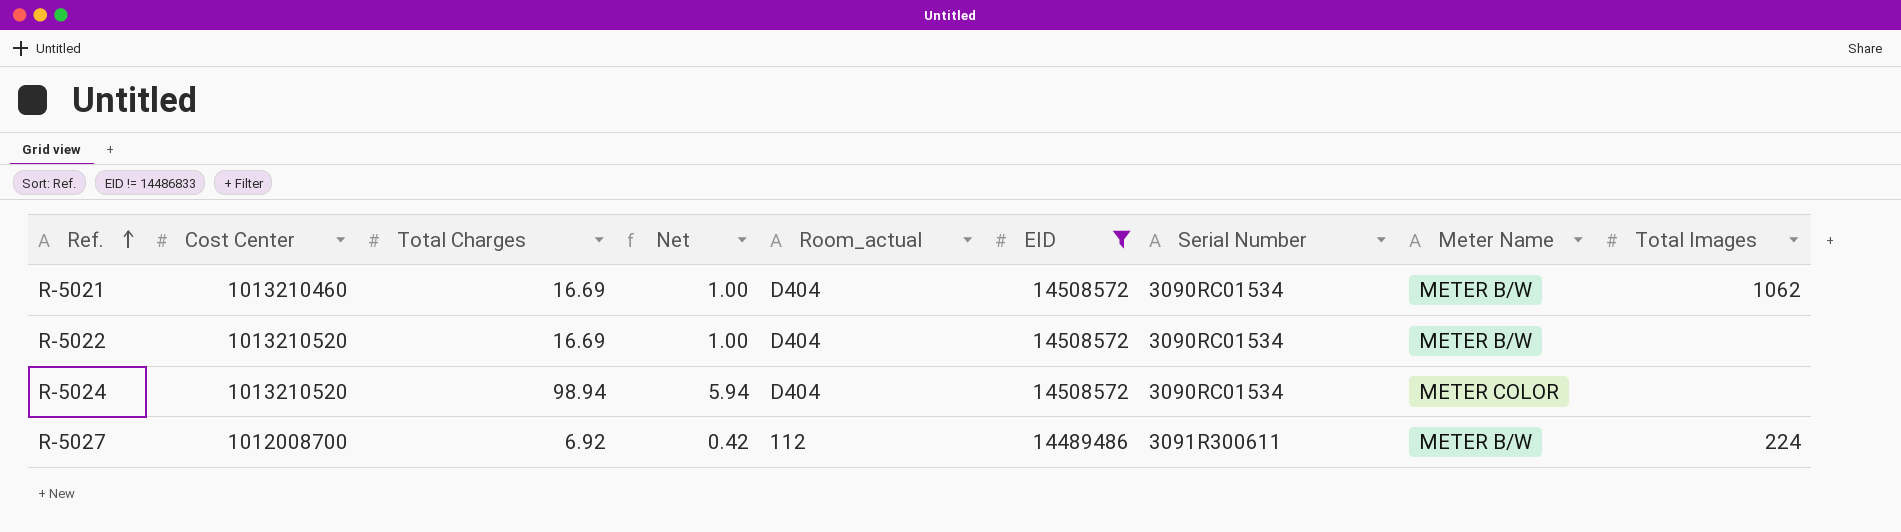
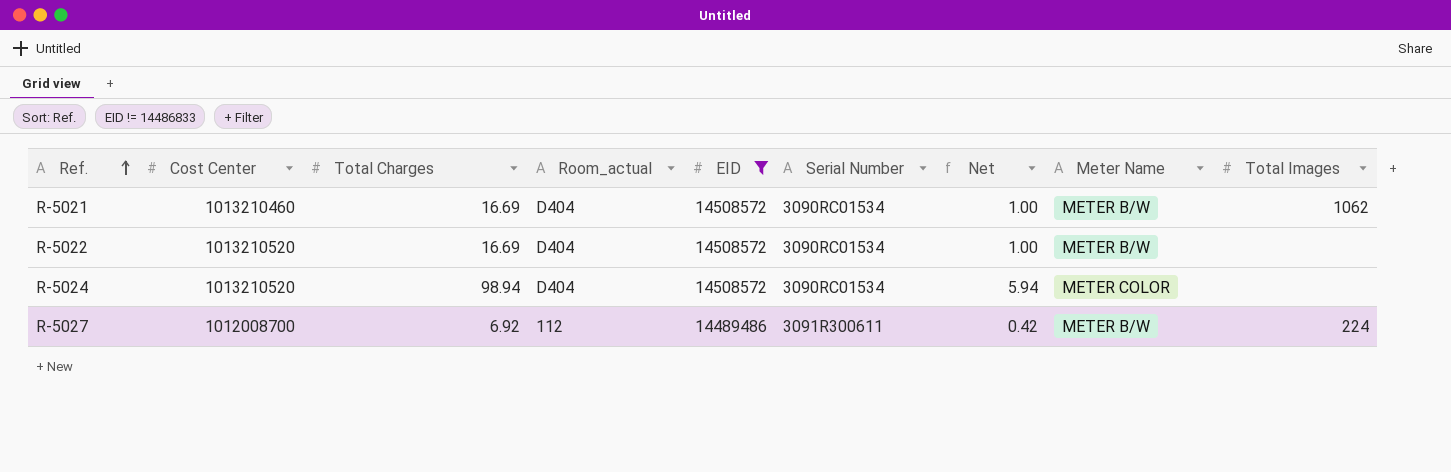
column Net | position: 4 -> 7

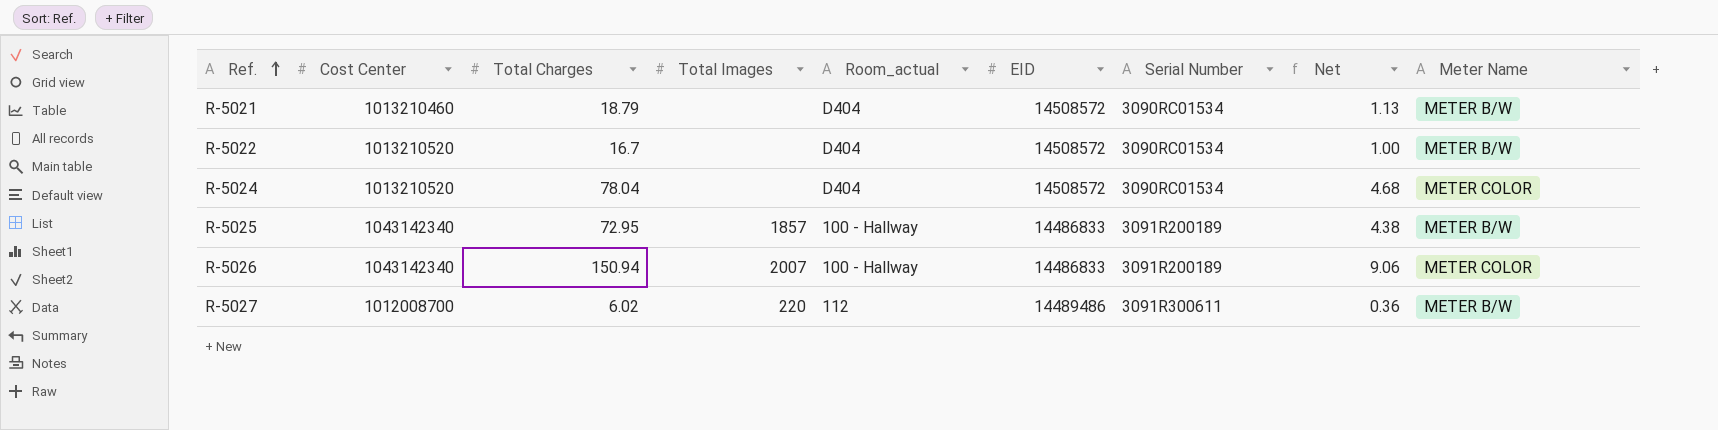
filter: EID != 14486833 -> none
column Total Images | position: 9 -> 4
R-5021 | Total Charges: 16.69 -> 18.79
R-5021 | Total Images: 1062 -> none
R-5021 | Net: 1.00 -> 1.13
R-5022 | Total Charges: 16.69 -> 16.7
R-5024 | Total Charges: 98.94 -> 78.04
R-5024 | Net: 5.94 -> 4.68
R-5027 | Total Charges: 6.92 -> 6.02
R-5027 | Total Images: 224 -> 220
R-5027 | Net: 0.42 -> 0.36

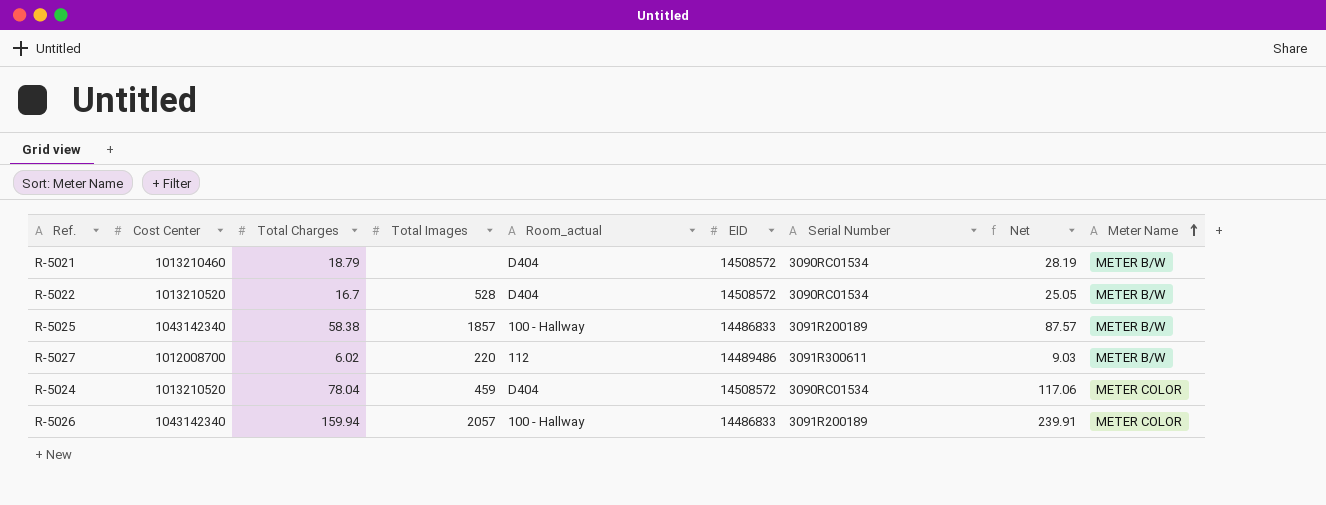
row order: Ref. ascending -> Meter Name ascending
column Net | formula: [Total Charges] * 0.06 -> [Total Charges] * 1.5
R-5022 | Total Images: none -> 528
R-5025 | Total Charges: 72.95 -> 58.38
R-5024 | Total Images: none -> 459
R-5026 | Total Charges: 150.94 -> 159.94
R-5026 | Total Images: 2007 -> 2057

